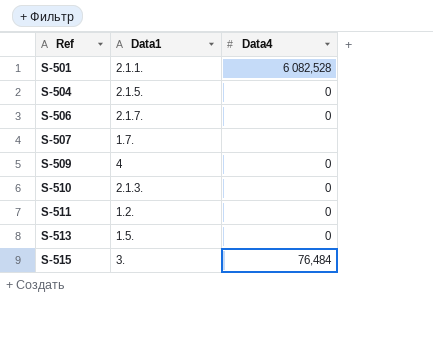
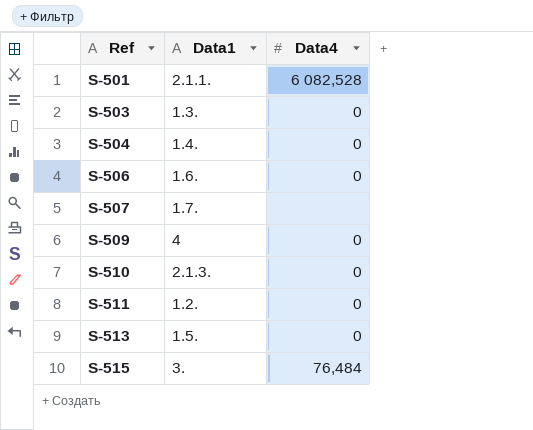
row S-503: none -> 1.3. | 0
S-504 | Data1: 2.1.5. -> 1.4.
S-506 | Data1: 2.1.7. -> 1.6.

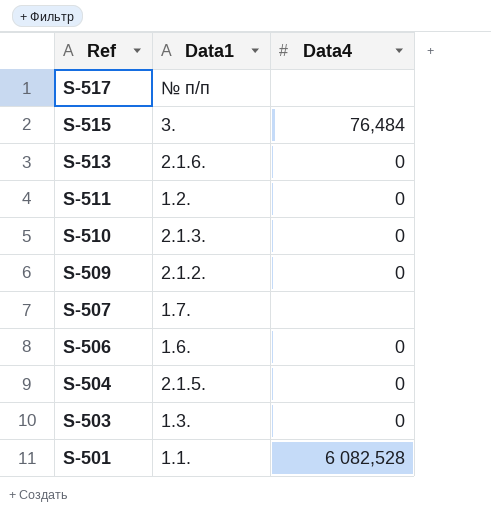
row order: Ref ascending -> Ref descending
row S-517: none -> № п/п | none
S-513 | Data1: 1.5. -> 2.1.6.
S-509 | Data1: 4 -> 2.1.2.
S-504 | Data1: 1.4. -> 2.1.5.
S-501 | Data1: 2.1.1. -> 1.1.

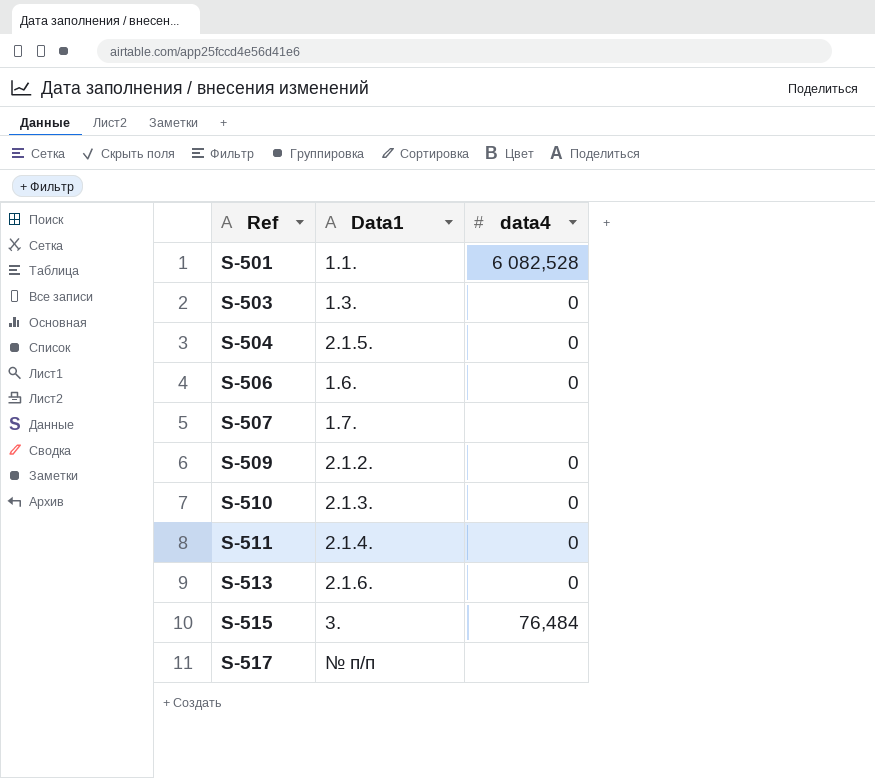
row order: Ref descending -> Ref ascending
column name: Data4 -> data4
S-511 | Data1: 1.2. -> 2.1.4.

